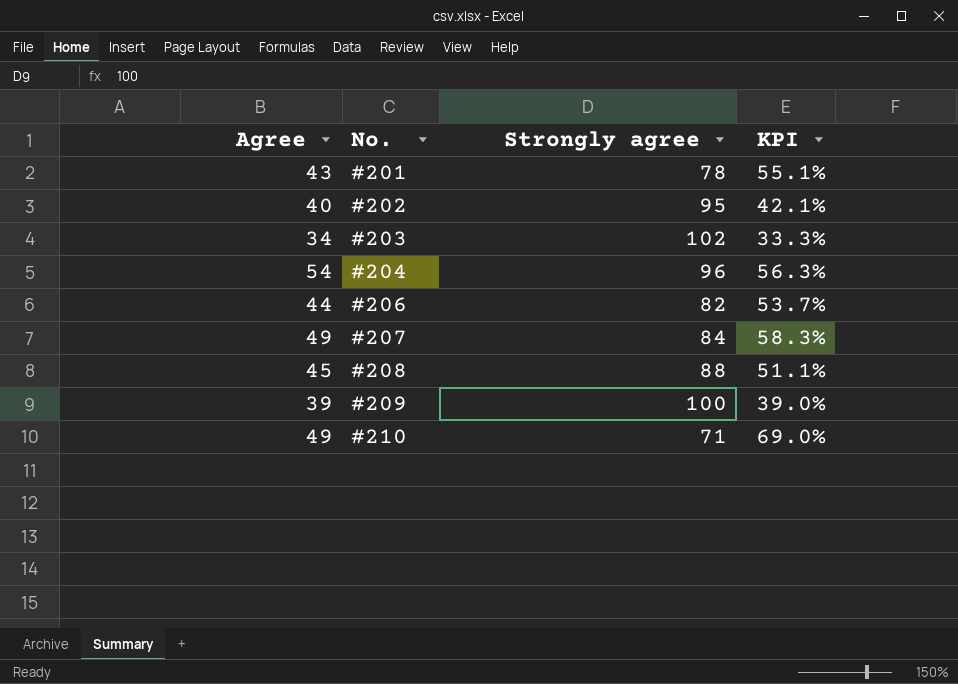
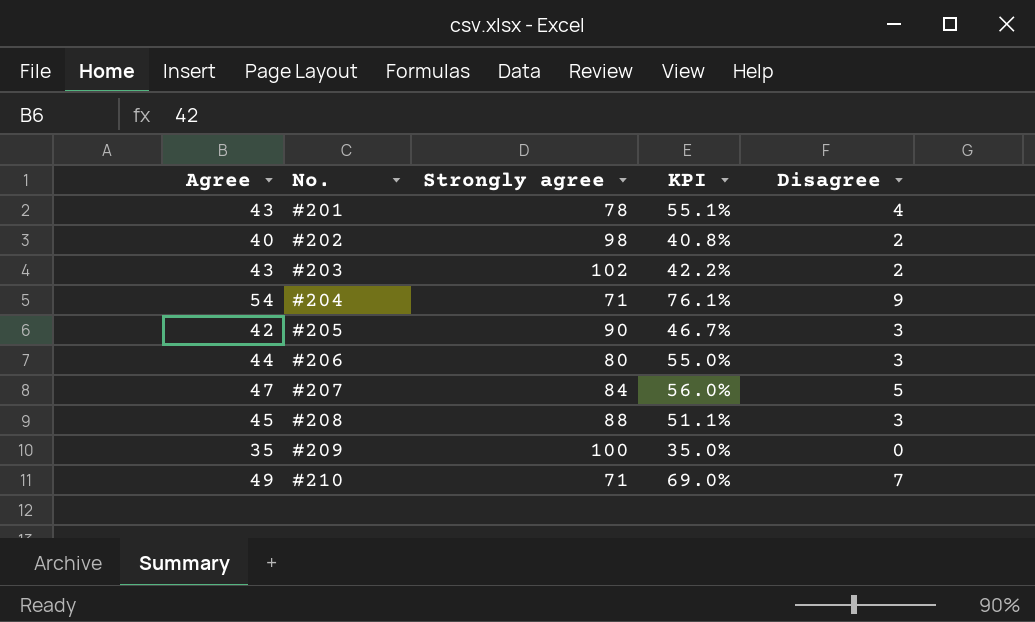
column Disagree | position: none -> 5
#202 | Strongly agree: 95 -> 98
#202 | KPI: 42.1% -> 40.8%
#203 | Agree: 34 -> 43
#203 | KPI: 33.3% -> 42.2%
#204 | Strongly agree: 96 -> 71
#204 | KPI: 56.3% -> 76.1%
row #205: none -> 42 | 90 | 46.7% | 3
#206 | Strongly agree: 82 -> 80
#206 | KPI: 53.7% -> 55.0%
#207 | Agree: 49 -> 47
#207 | KPI: 58.3% -> 56.0%
#209 | Agree: 39 -> 35
#209 | KPI: 39.0% -> 35.0%

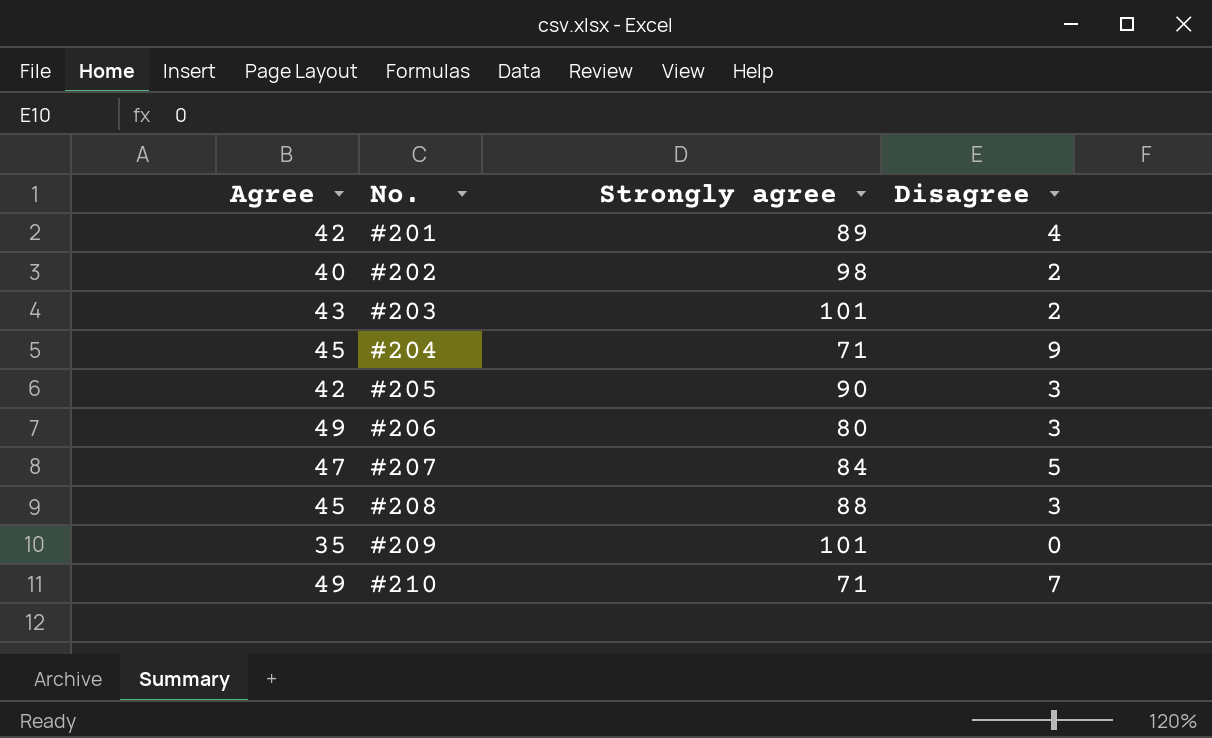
column KPI | formula: [Agree] / [Strongly agree] -> none
#201 | Agree: 43 -> 42
#201 | Strongly agree: 78 -> 89
#203 | Strongly agree: 102 -> 101
#204 | Agree: 54 -> 45
#206 | Agree: 44 -> 49
#209 | Strongly agree: 100 -> 101

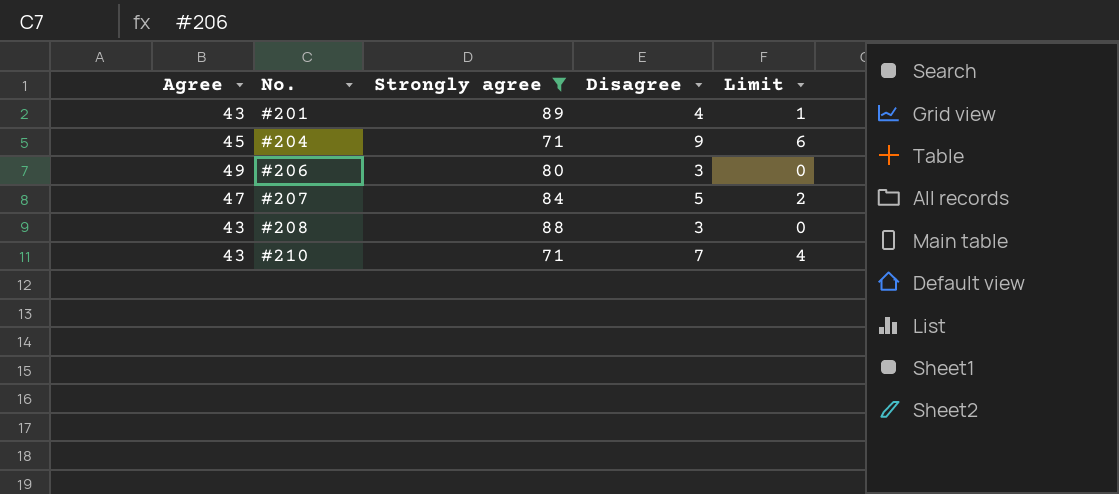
filter: none -> Strongly agree <= 89
column Limit | formula: none -> [Disagree] - 3
#201 | Agree: 42 -> 43
#208 | Agree: 45 -> 43
#210 | Agree: 49 -> 43

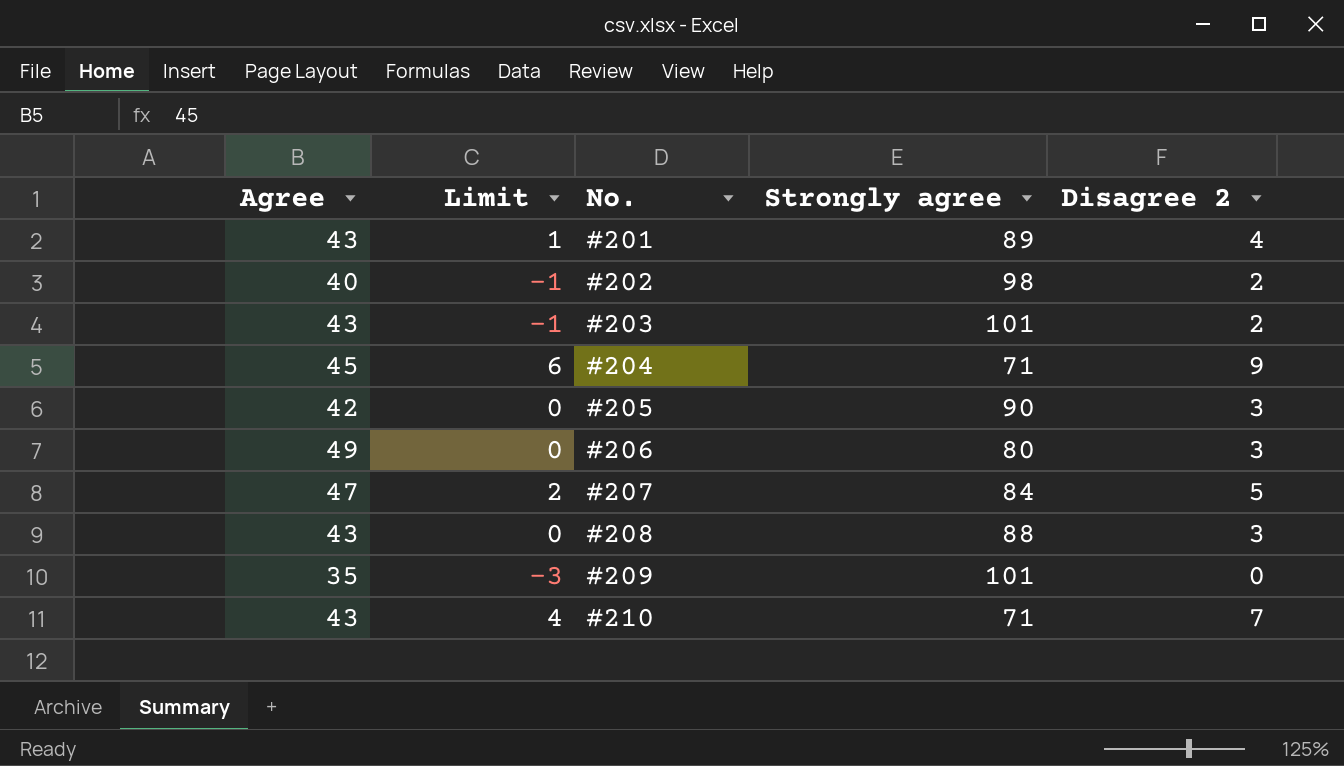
filter: Strongly agree <= 89 -> none
column Limit | position: 5 -> 2
column name: Disagree -> Disagree 2

